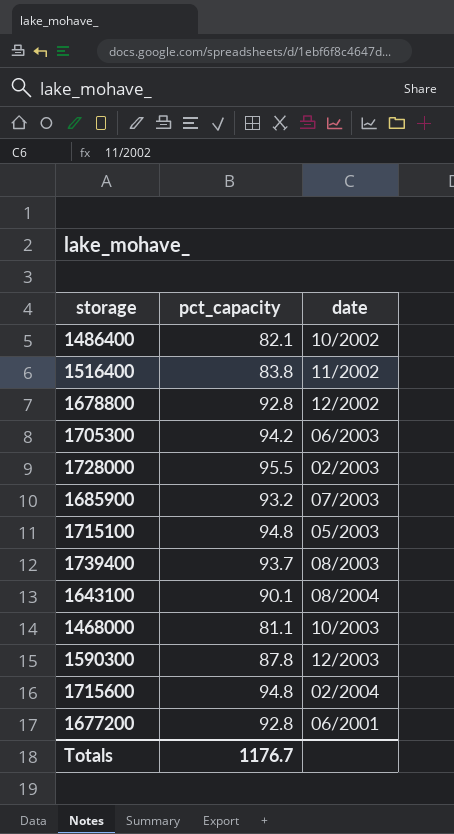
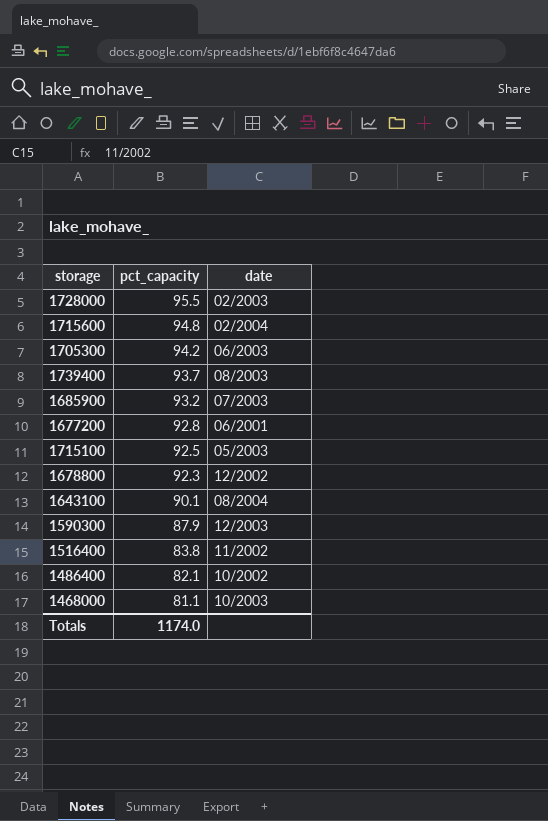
row order: none -> pct_capacity descending
1715100 | pct_capacity: 94.8 -> 92.5
1678800 | pct_capacity: 92.8 -> 92.3
1590300 | pct_capacity: 87.8 -> 87.9
Totals | pct_capacity: 1176.7 -> 1174.0

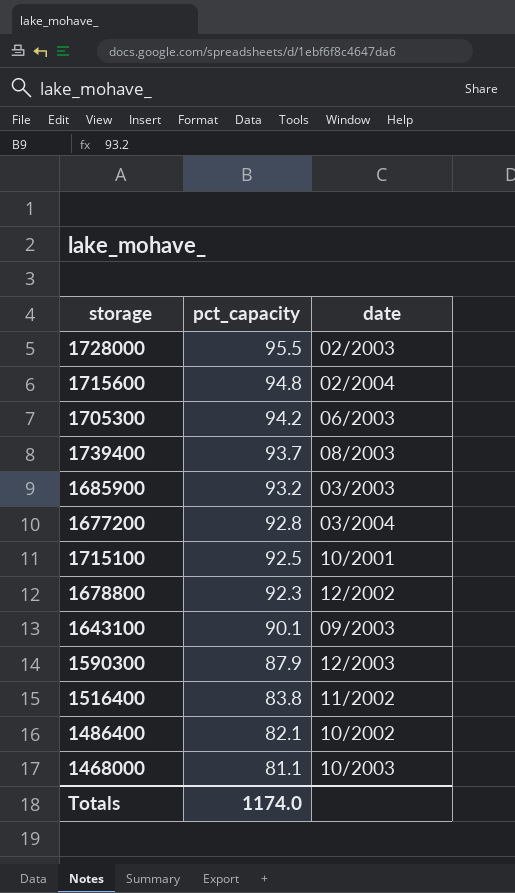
1685900 | date: 07/2003 -> 03/2003
1677200 | date: 06/2001 -> 03/2004
1715100 | date: 05/2003 -> 10/2001
1643100 | date: 08/2004 -> 09/2003

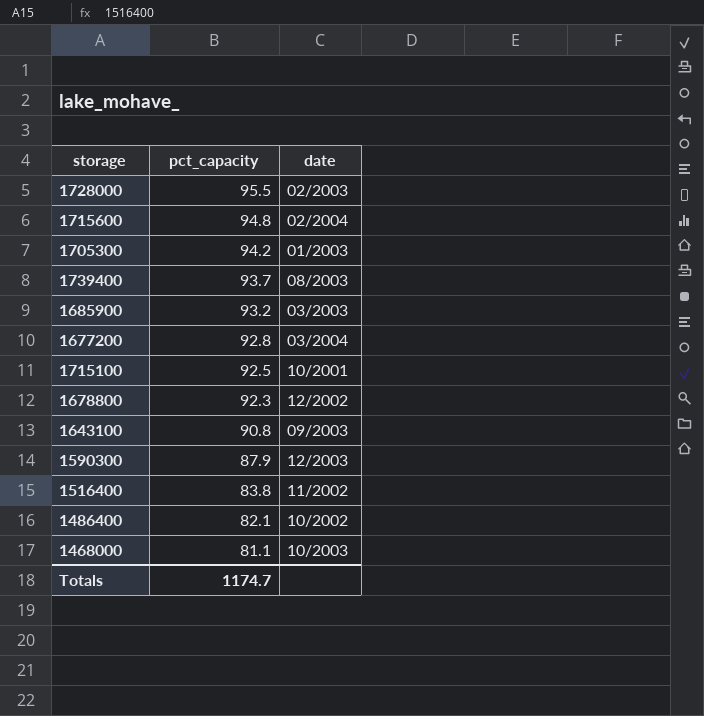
1705300 | date: 06/2003 -> 01/2003
1643100 | pct_capacity: 90.1 -> 90.8
Totals | pct_capacity: 1174.0 -> 1174.7

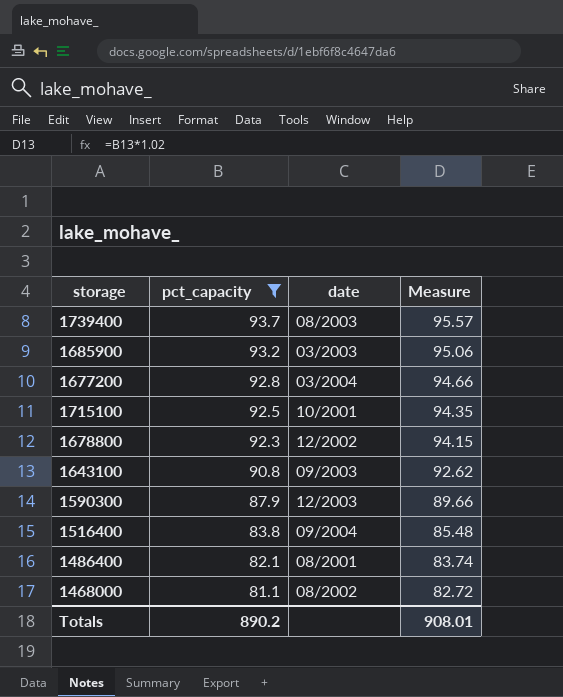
filter: none -> pct_capacity <= 93.7
column Measure | formula: none -> [pct_capacity] * 1.02
1516400 | date: 11/2002 -> 09/2004
1486400 | date: 10/2002 -> 08/2001
1468000 | date: 10/2003 -> 08/2002
Totals | pct_capacity: 1174.7 -> 890.2

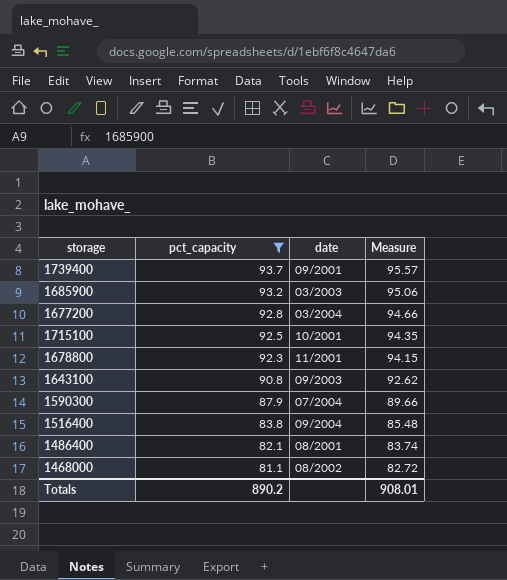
1739400 | date: 08/2003 -> 09/2001
1678800 | date: 12/2002 -> 11/2001
1590300 | date: 12/2003 -> 07/2004

